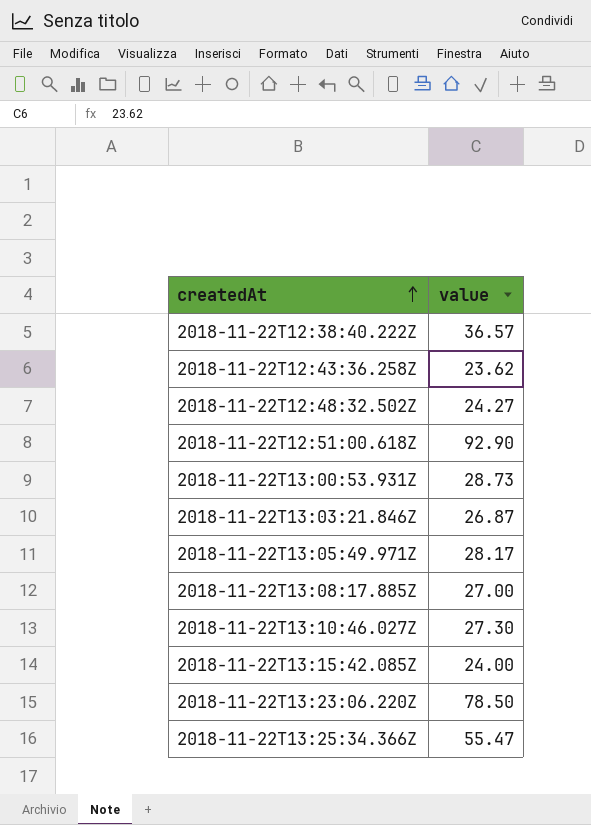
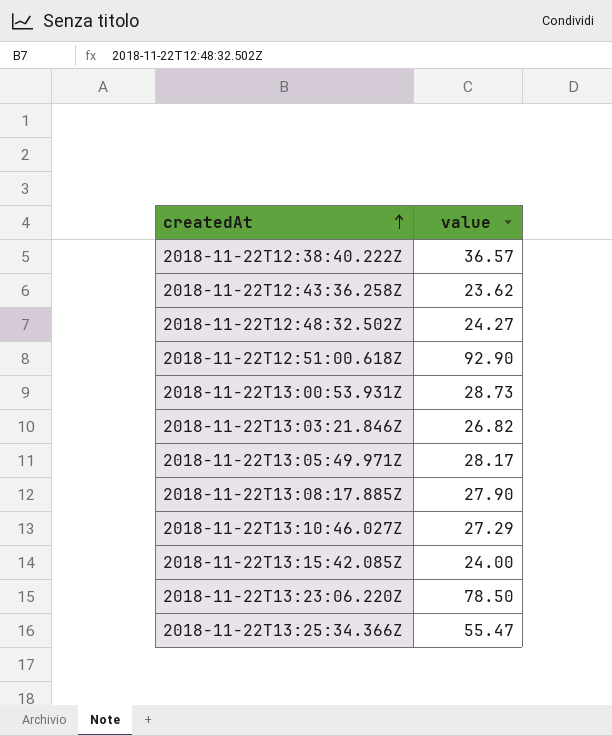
2018-11-22T13:03:21.846Z | value: 26.87 -> 26.82
2018-11-22T13:08:17.885Z | value: 27.00 -> 27.90
2018-11-22T13:10:46.027Z | value: 27.30 -> 27.29

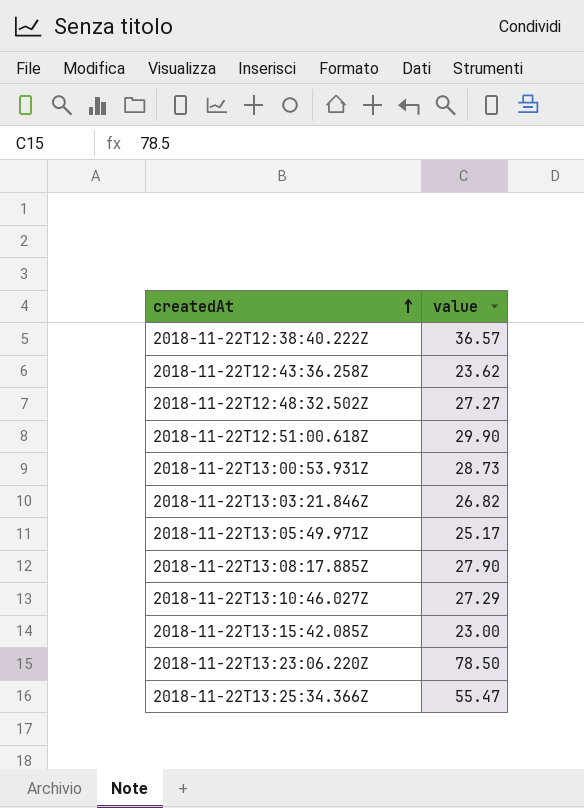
2018-11-22T12:48:32.502Z | value: 24.27 -> 27.27
2018-11-22T12:51:00.618Z | value: 92.90 -> 29.90
2018-11-22T13:05:49.971Z | value: 28.17 -> 25.17
2018-11-22T13:15:42.085Z | value: 24.00 -> 23.00

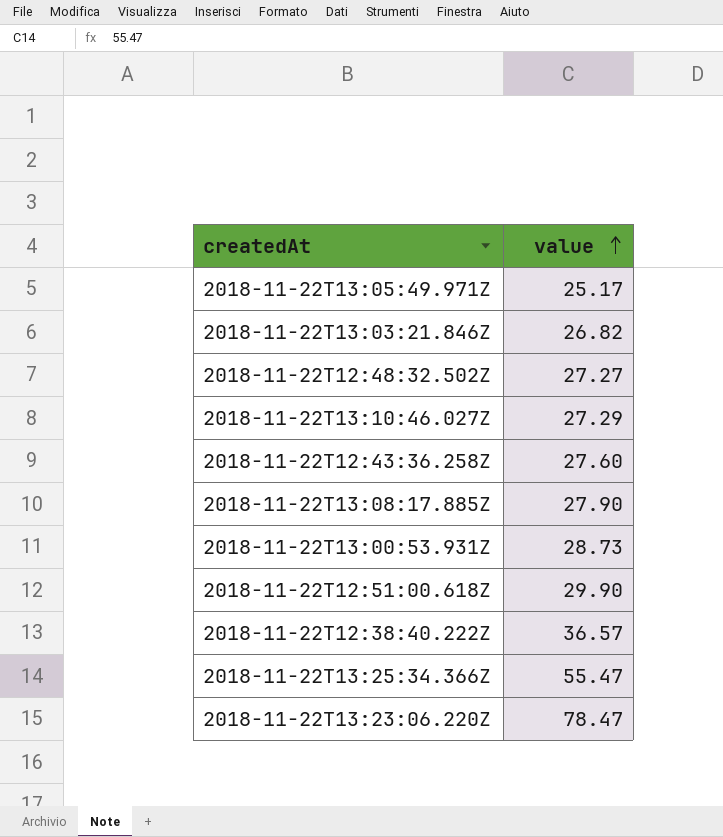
row order: createdAt ascending -> value ascending
row 2018-11-22T13:15:42.085Z: 23.00 -> none
2018-11-22T12:43:36.258Z | value: 23.62 -> 27.60
2018-11-22T13:23:06.220Z | value: 78.50 -> 78.47

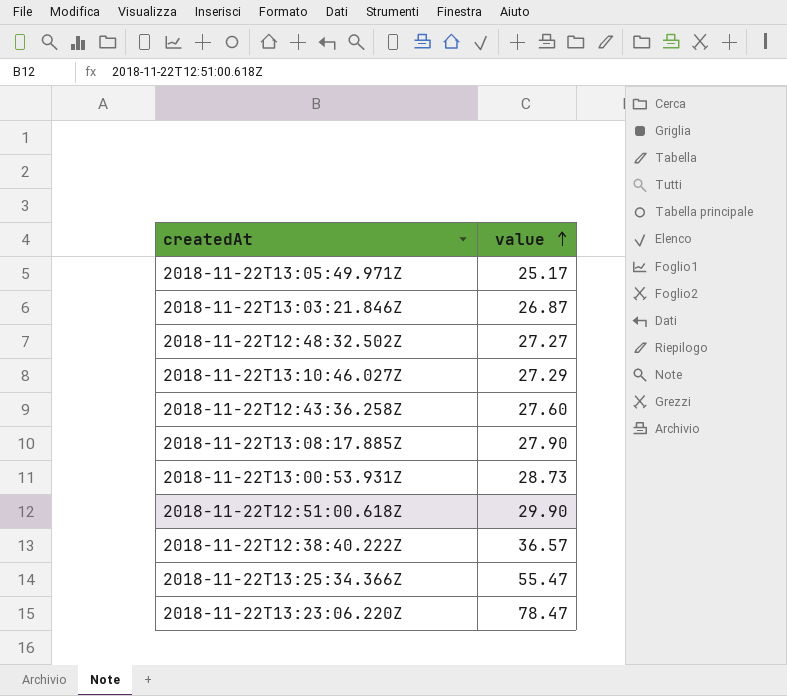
2018-11-22T13:03:21.846Z | value: 26.82 -> 26.87

